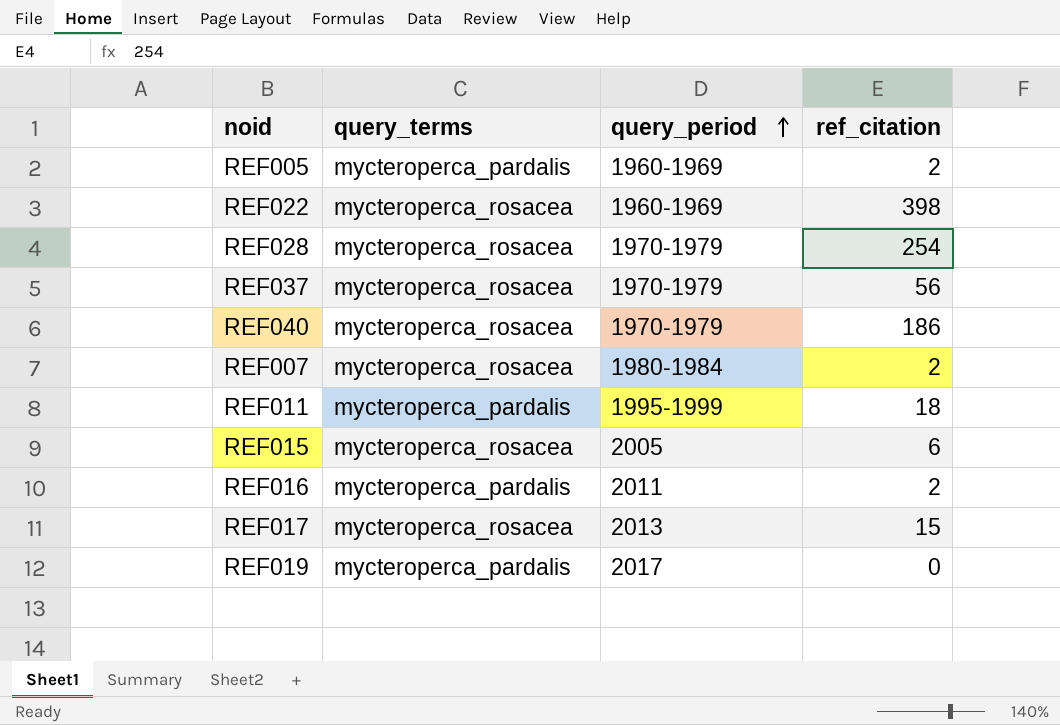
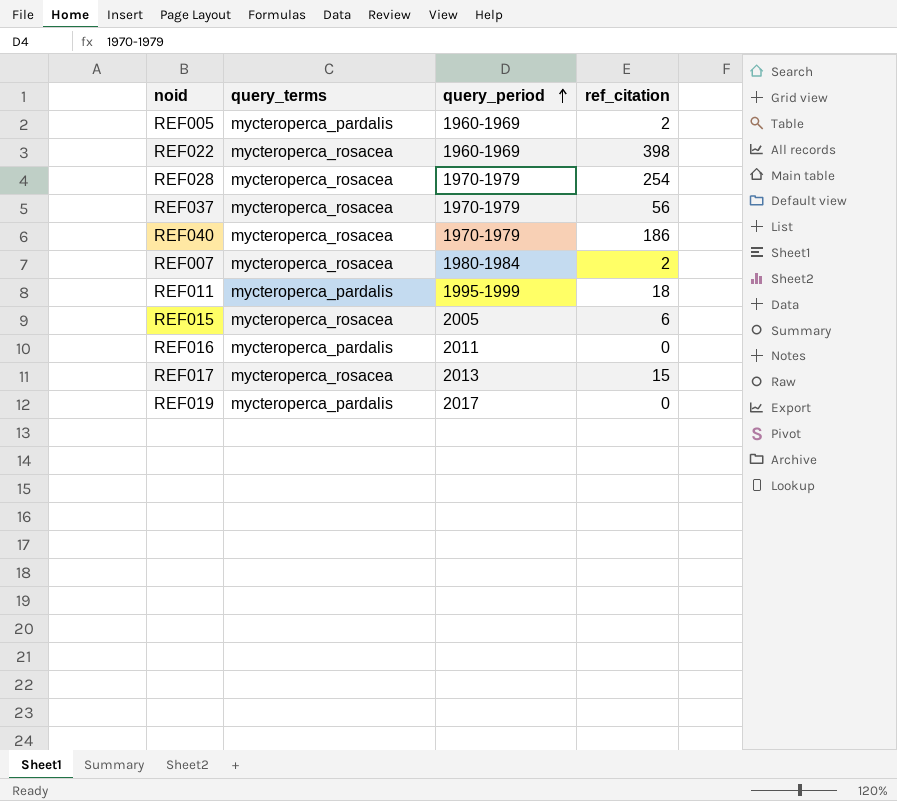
REF016 | ref_citation: 2 -> 0

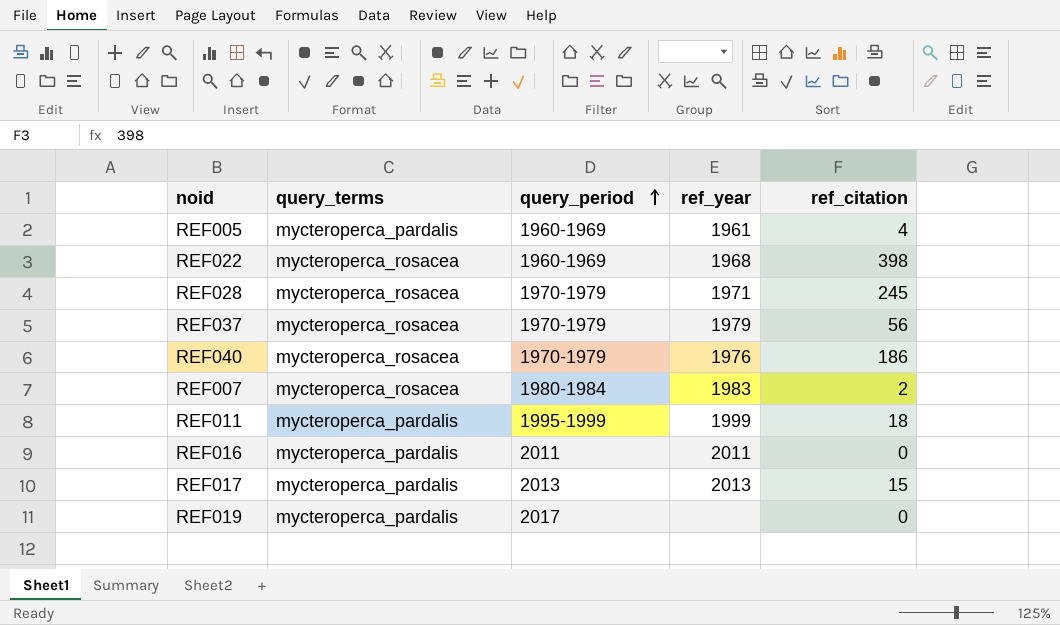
column ref_year | position: none -> 4
row REF015: mycteroperca_rosacea | 2005 | 6 -> none
REF005 | ref_citation: 2 -> 4
REF028 | ref_citation: 254 -> 245
REF017 | query_terms: mycteroperca_rosacea -> mycteroperca_pardalis

